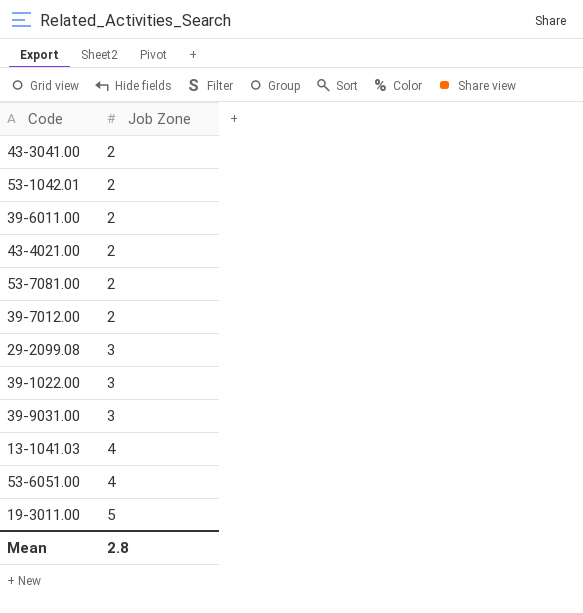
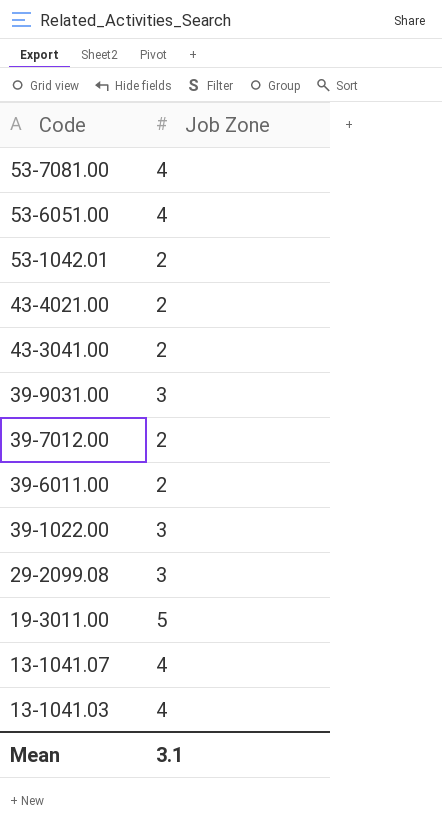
row order: Job Zone ascending -> Code descending
53-7081.00 | Job Zone: 2 -> 4
row 13-1041.07: none -> 4
Mean | Job Zone: 2.8 -> 3.1

